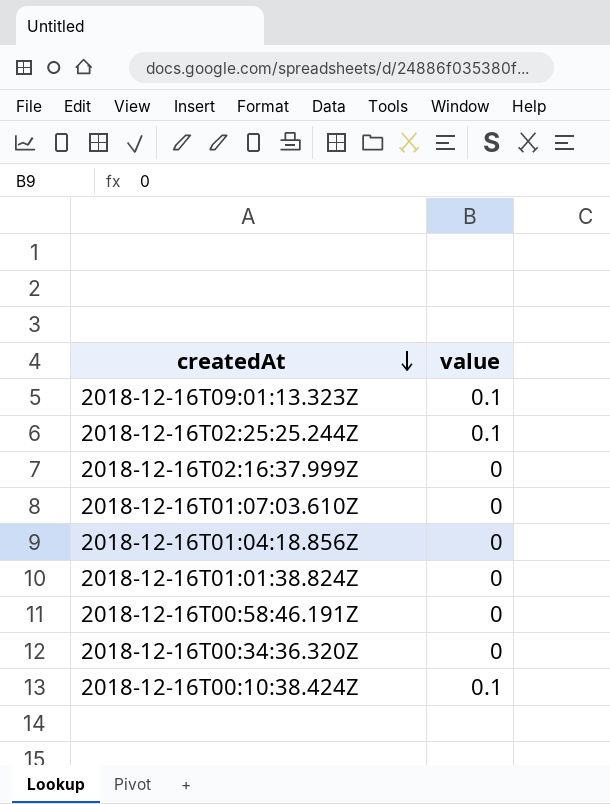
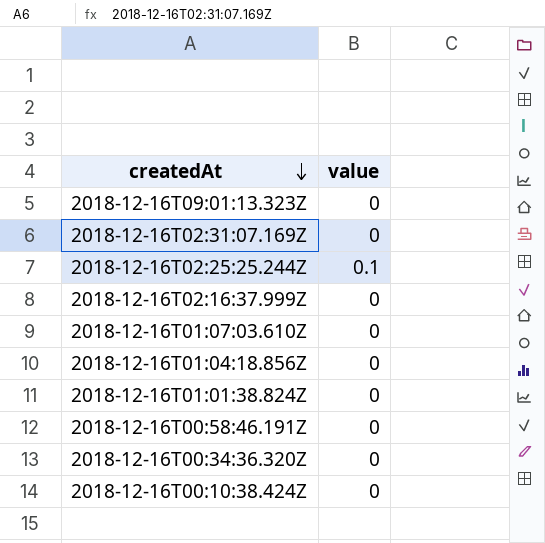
2018-12-16T09:01:13.323Z | value: 0.1 -> 0
row 2018-12-16T02:31:07.169Z: none -> 0
2018-12-16T00:10:38.424Z | value: 0.1 -> 0

